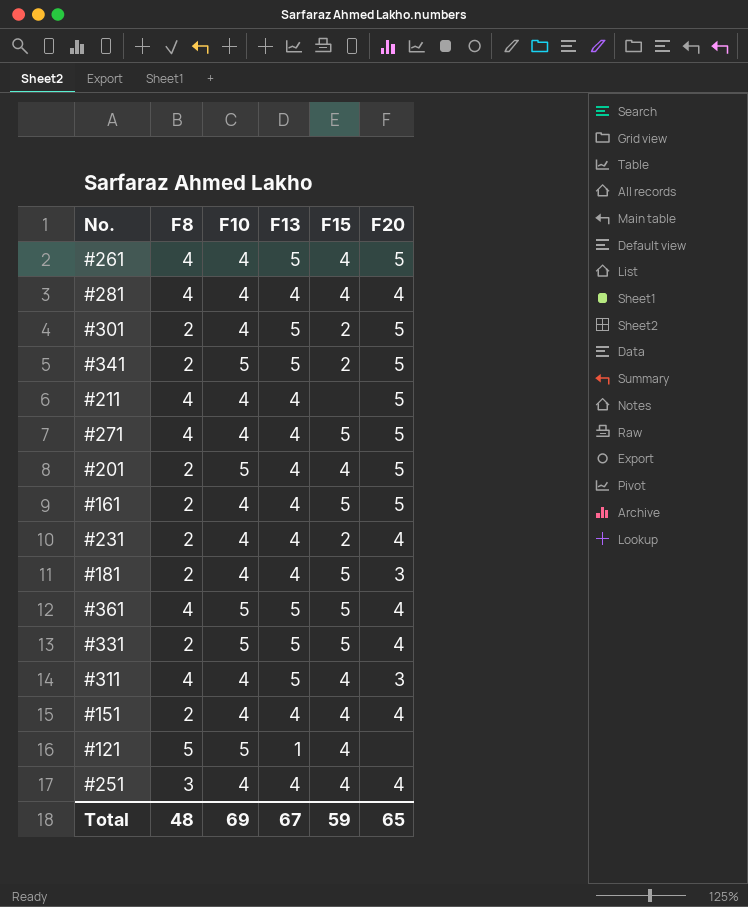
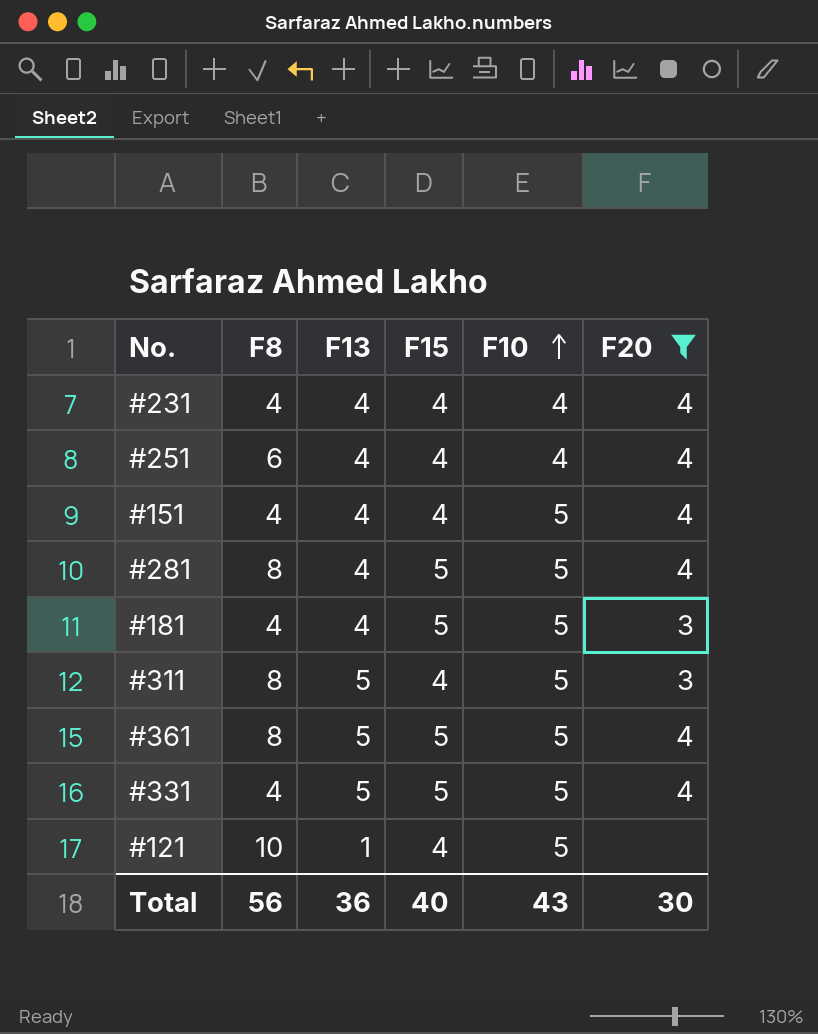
filter: none -> F20 != 5
row order: none -> F10 ascending
column F10 | position: 3 -> 5
#231 | F8: 2 -> 4
#231 | F15: 2 -> 4
#251 | F8: 3 -> 6
#151 | F8: 2 -> 4
#151 | F10: 4 -> 5
#281 | F8: 4 -> 8
#281 | F15: 4 -> 5
#281 | F10: 4 -> 5
#181 | F8: 2 -> 4
#181 | F10: 4 -> 5
#311 | F8: 4 -> 8
#311 | F10: 4 -> 5
#361 | F8: 4 -> 8
#331 | F8: 2 -> 4
#121 | F8: 5 -> 10
Total | F8: 48 -> 56
Total | F13: 67 -> 36
Total | F15: 59 -> 40
Total | F10: 69 -> 43
Total | F20: 65 -> 30

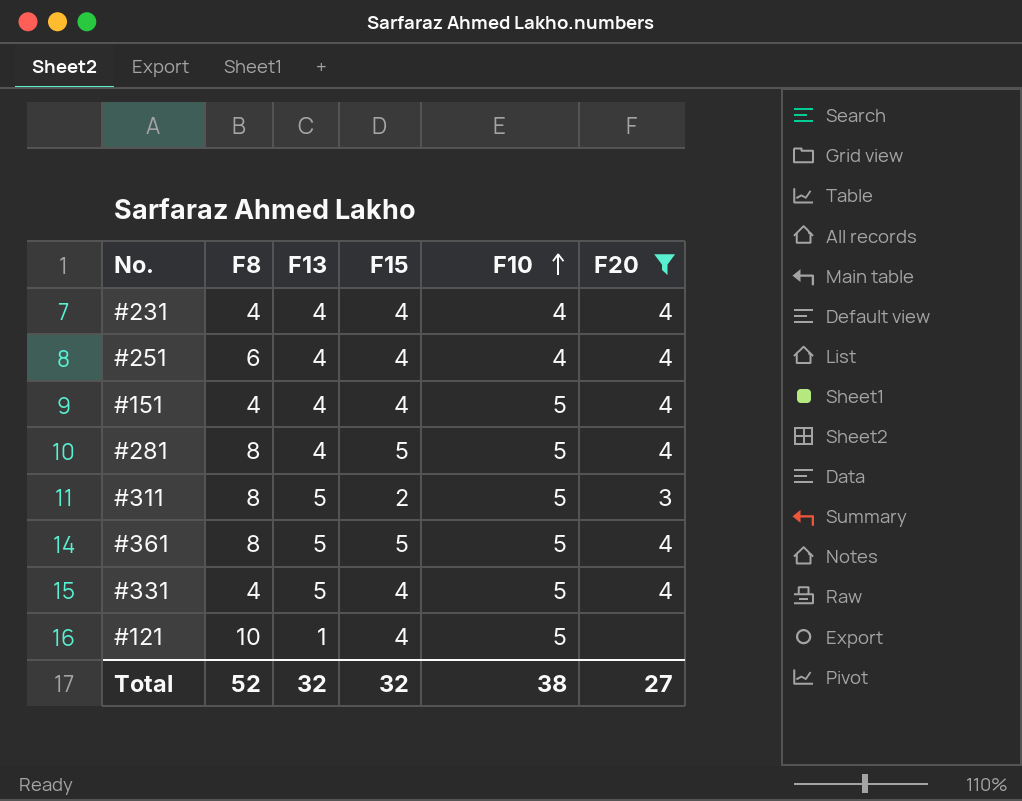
row #181: 4 | 4 | 5 | 5 | 3 -> none
#311 | F15: 4 -> 2
#331 | F15: 5 -> 4
Total | F8: 56 -> 52
Total | F13: 36 -> 32
Total | F15: 40 -> 32
Total | F10: 43 -> 38
Total | F20: 30 -> 27

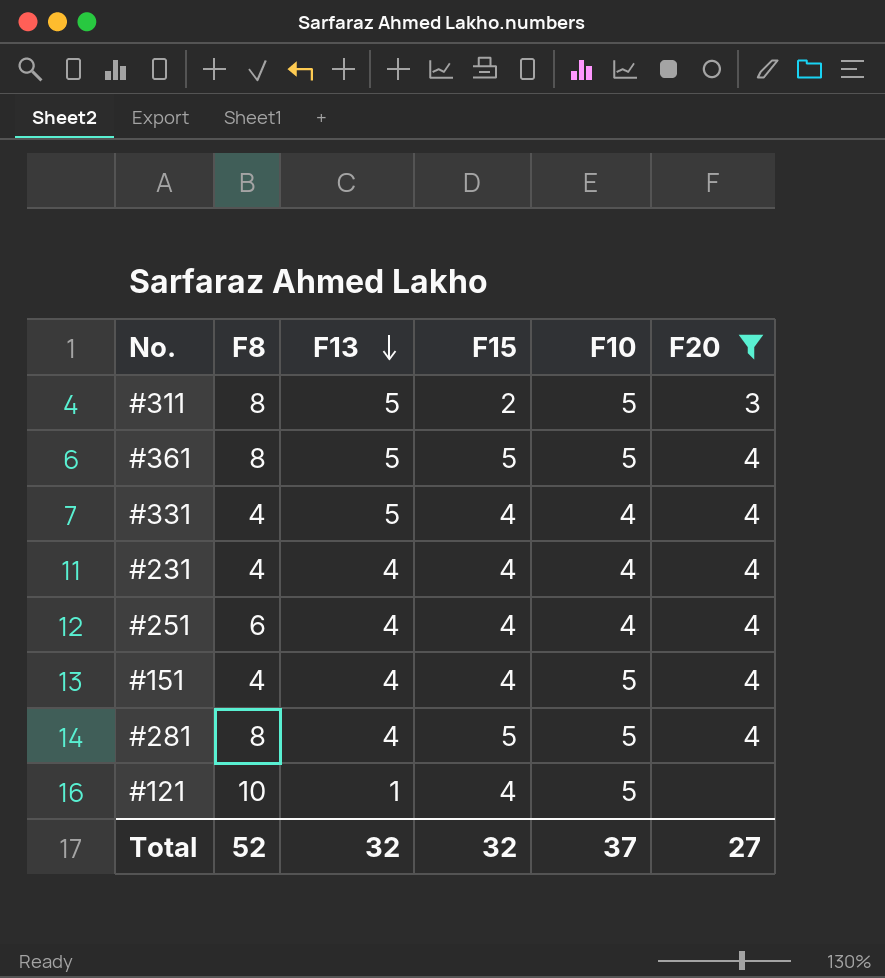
row order: F10 ascending -> F13 descending
#331 | F10: 5 -> 4
Total | F10: 38 -> 37

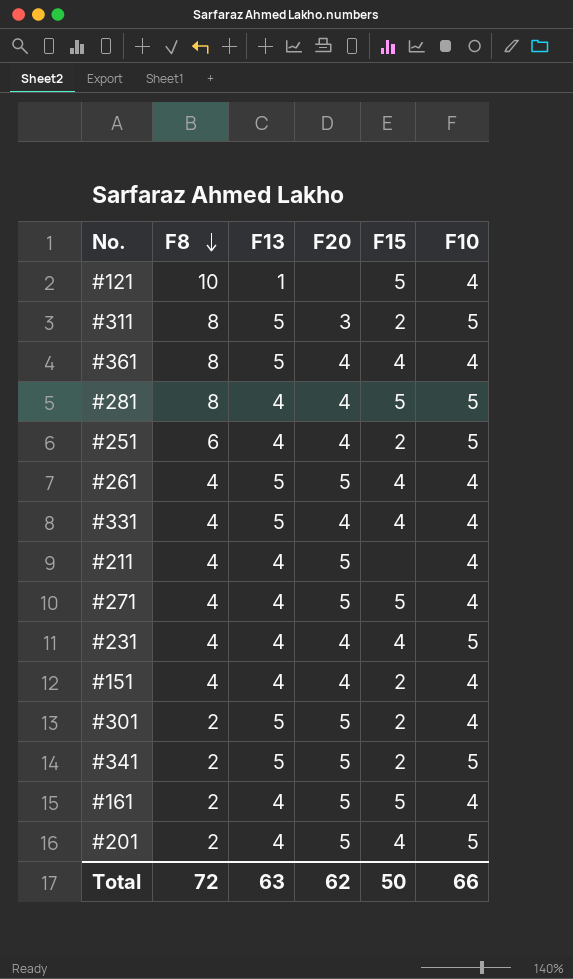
filter: F20 != 5 -> none
row order: F13 descending -> F8 descending
column F20 | position: 6 -> 4
#121 | F15: 4 -> 5
#121 | F10: 5 -> 4
#361 | F15: 5 -> 4
#361 | F10: 5 -> 4
#251 | F15: 4 -> 2
#251 | F10: 4 -> 5
#231 | F10: 4 -> 5
#151 | F15: 4 -> 2
#151 | F10: 5 -> 4
Total | F8: 52 -> 72
Total | F13: 32 -> 63
Total | F20: 27 -> 62
Total | F15: 32 -> 50
Total | F10: 37 -> 66

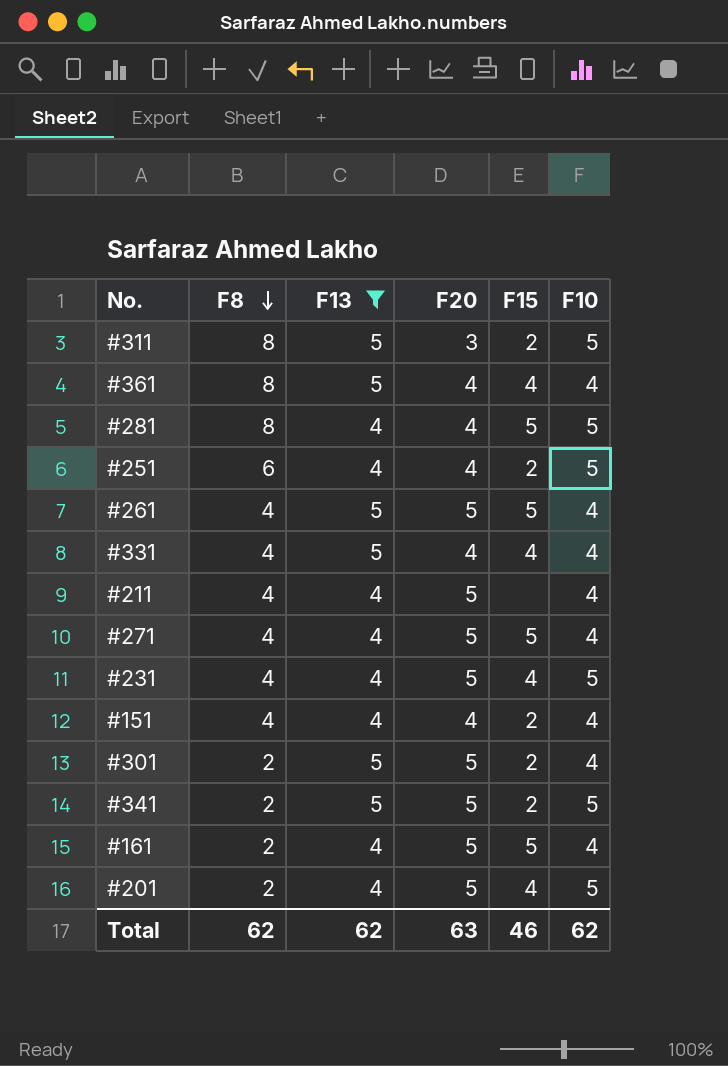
filter: none -> F13 != 1
#261 | F15: 4 -> 5
#231 | F20: 4 -> 5
Total | F8: 72 -> 62
Total | F13: 63 -> 62
Total | F20: 62 -> 63
Total | F15: 50 -> 46
Total | F10: 66 -> 62

